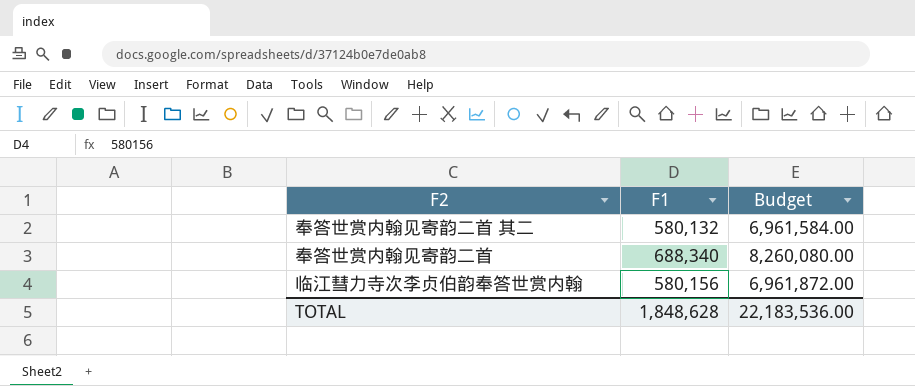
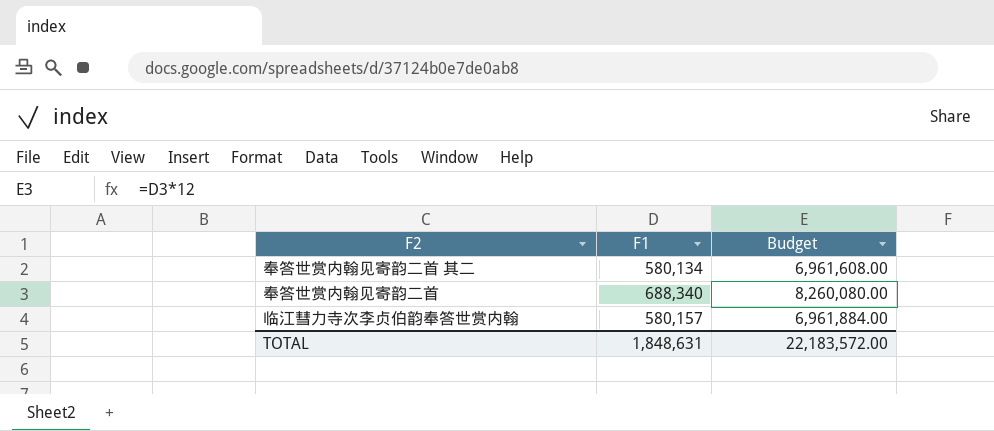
奉答世赏内翰见寄韵二首 其二 | F1: 580,132 -> 580,134
奉答世赏内翰见寄韵二首 其二 | Budget: 6,961,584.00 -> 6,961,608.00
临江彗力寺次李贞伯韵奉答世赏内翰 | F1: 580,156 -> 580,157
临江彗力寺次李贞伯韵奉答世赏内翰 | Budget: 6,961,872.00 -> 6,961,884.00
TOTAL | F1: 1,848,628 -> 1,848,631
TOTAL | Budget: 22,183,536.00 -> 22,183,572.00

